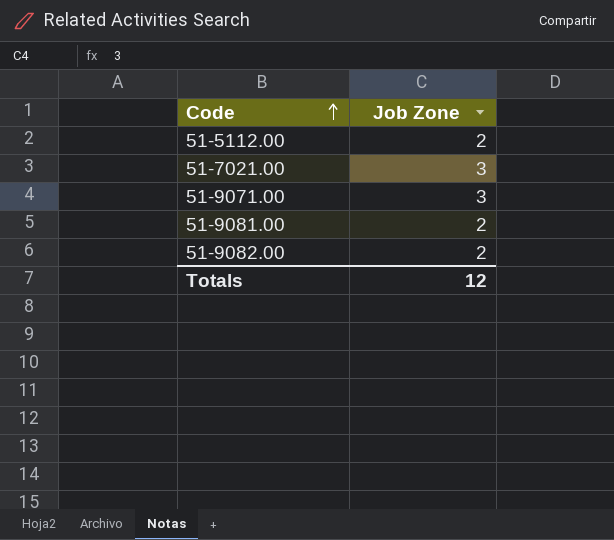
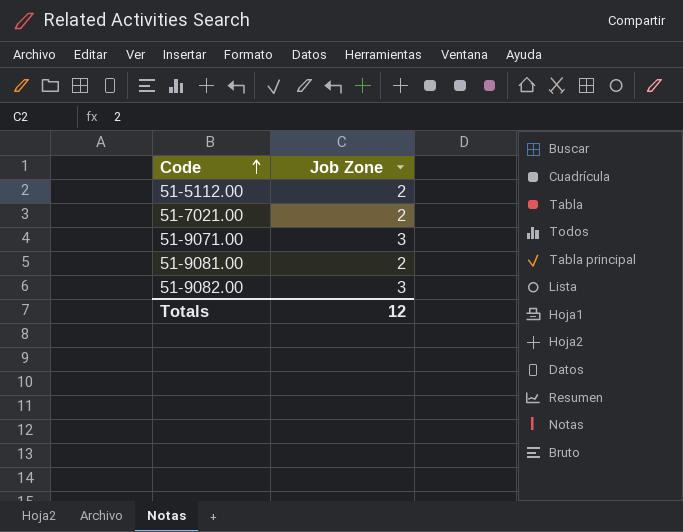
51-7021.00 | Job Zone: 3 -> 2
51-9082.00 | Job Zone: 2 -> 3

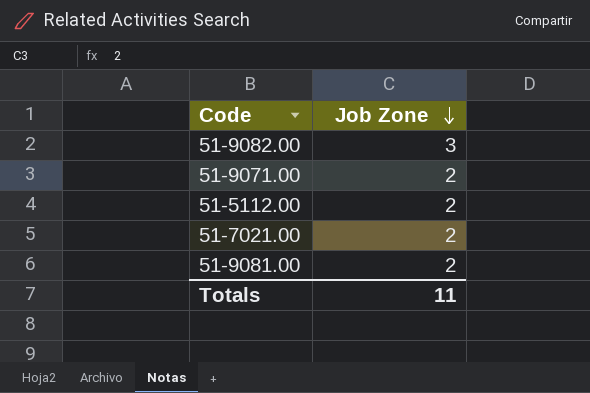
row order: Code ascending -> Job Zone descending
51-9071.00 | Job Zone: 3 -> 2
Totals | Job Zone: 12 -> 11

